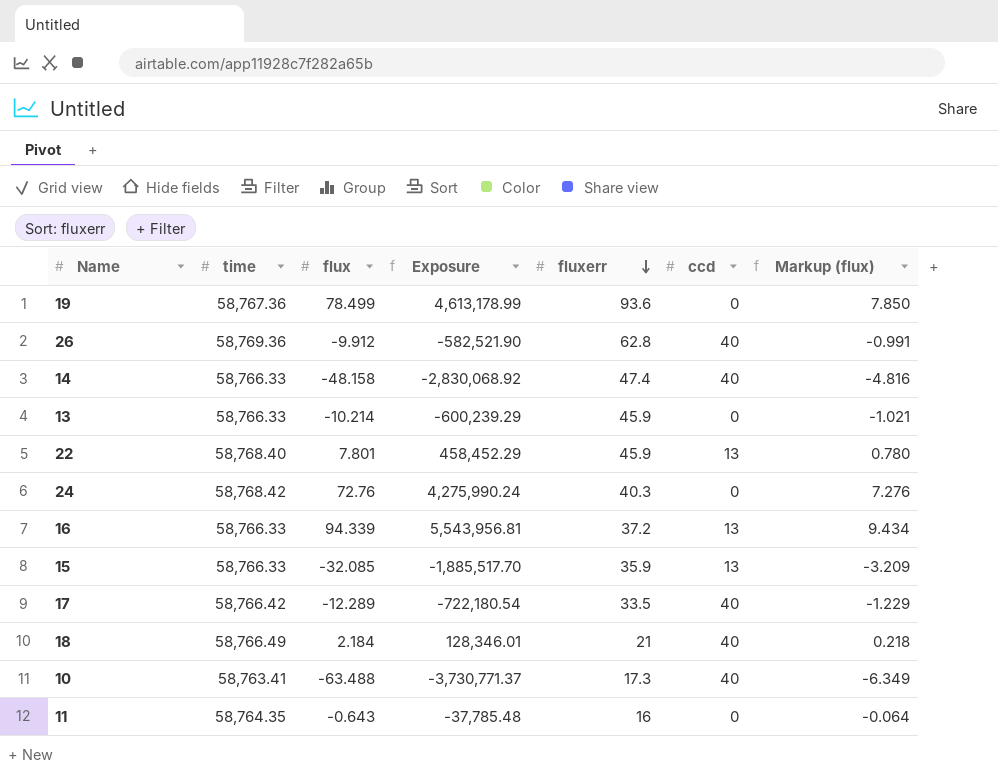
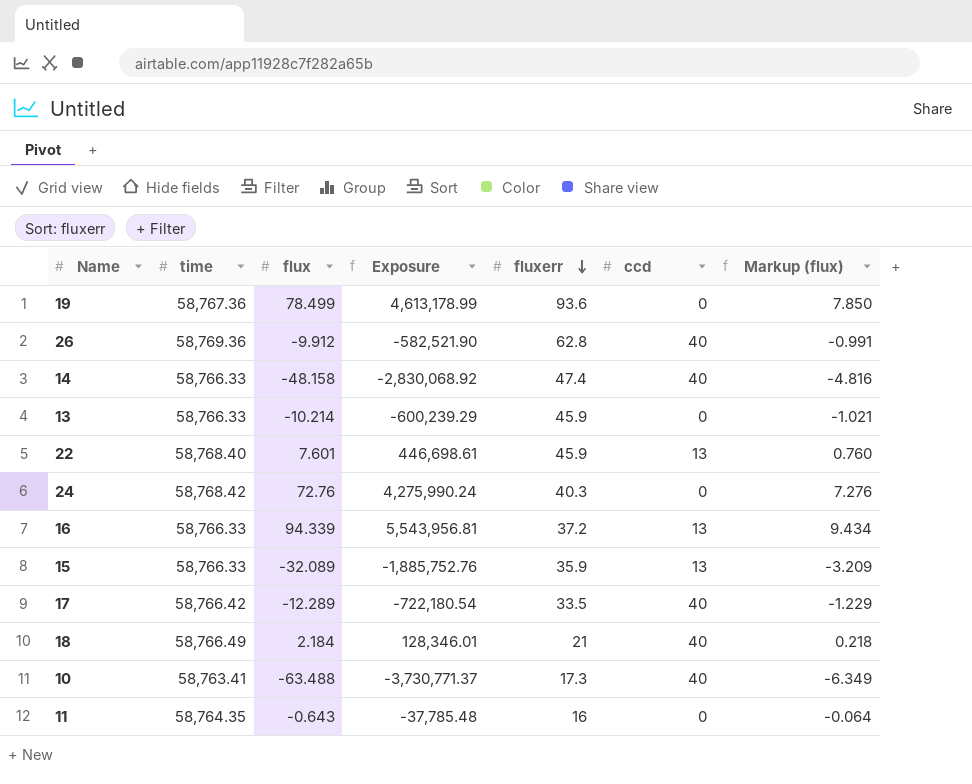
22 | flux: 7.801 -> 7.601
22 | Exposure: 458,452.29 -> 446,698.61
22 | Markup (flux): 0.780 -> 0.760
15 | flux: -32.085 -> -32.089
15 | Exposure: -1,885,517.70 -> -1,885,752.76

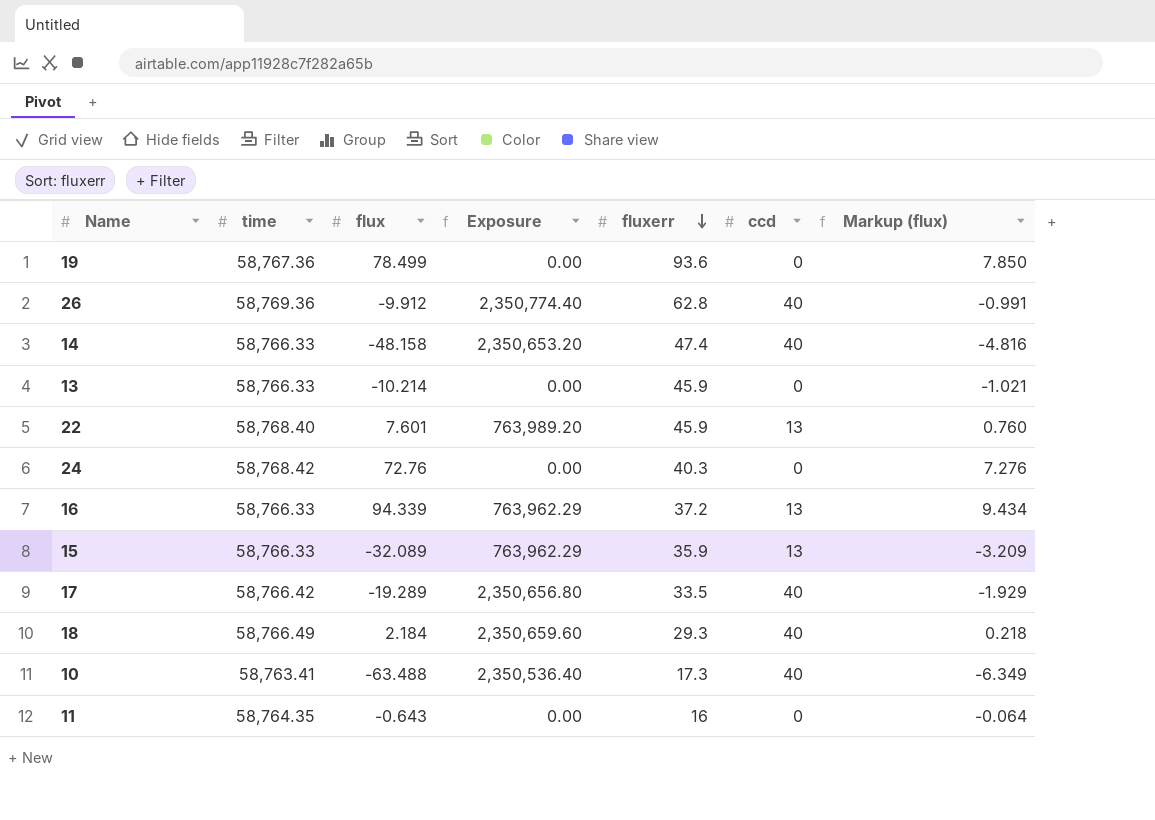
column Exposure | formula: [time] * [flux] -> [time] * [ccd]
17 | flux: -12.289 -> -19.289
17 | Markup (flux): -1.229 -> -1.929
18 | fluxerr: 21 -> 29.3

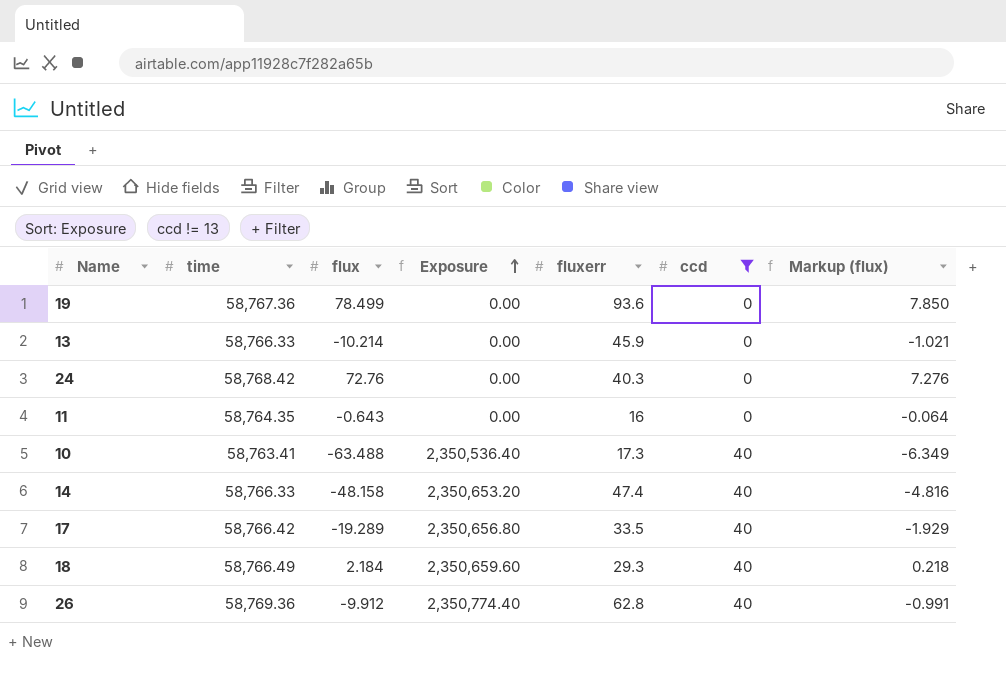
filter: none -> ccd != 13
row order: fluxerr descending -> Exposure ascending

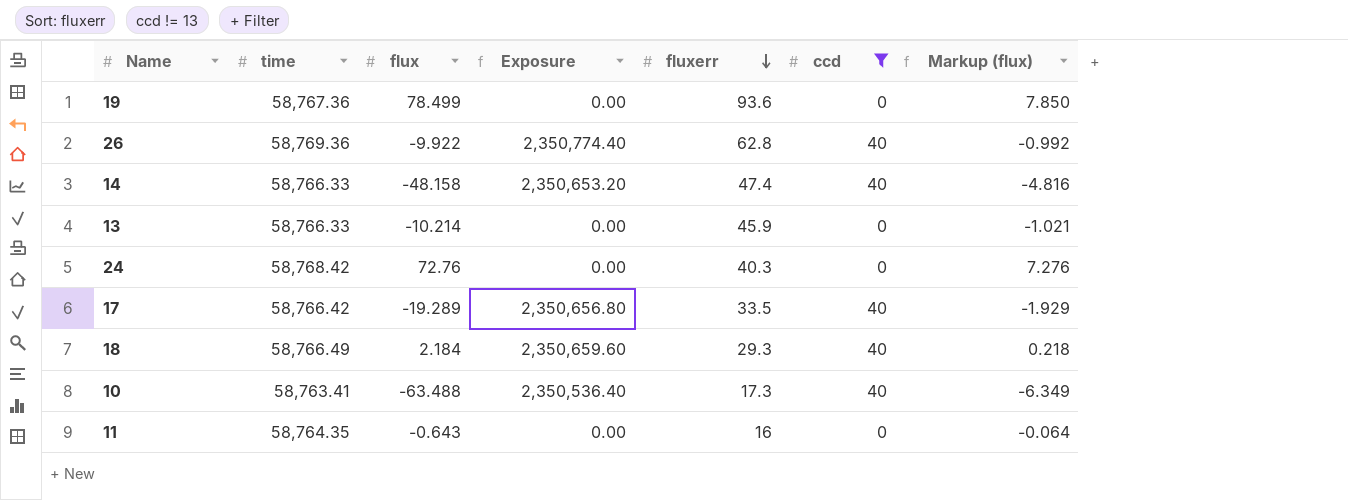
row order: Exposure ascending -> fluxerr descending
26 | flux: -9.912 -> -9.922
26 | Markup (flux): -0.991 -> -0.992

